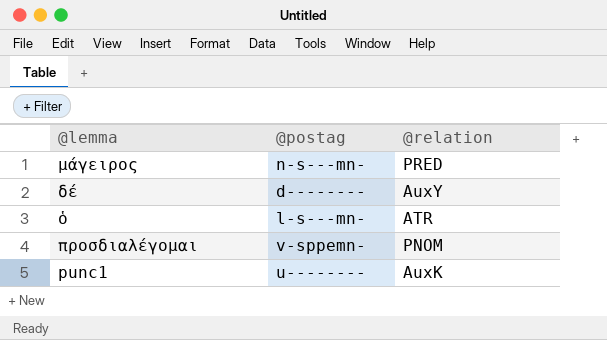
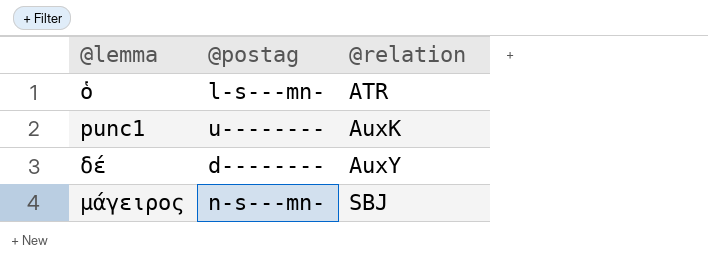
row order: none -> @relation ascending
row προσδιαλέγομαι: v-sppemn- | PNOM -> none
μάγειρος | @relation: PRED -> SBJ

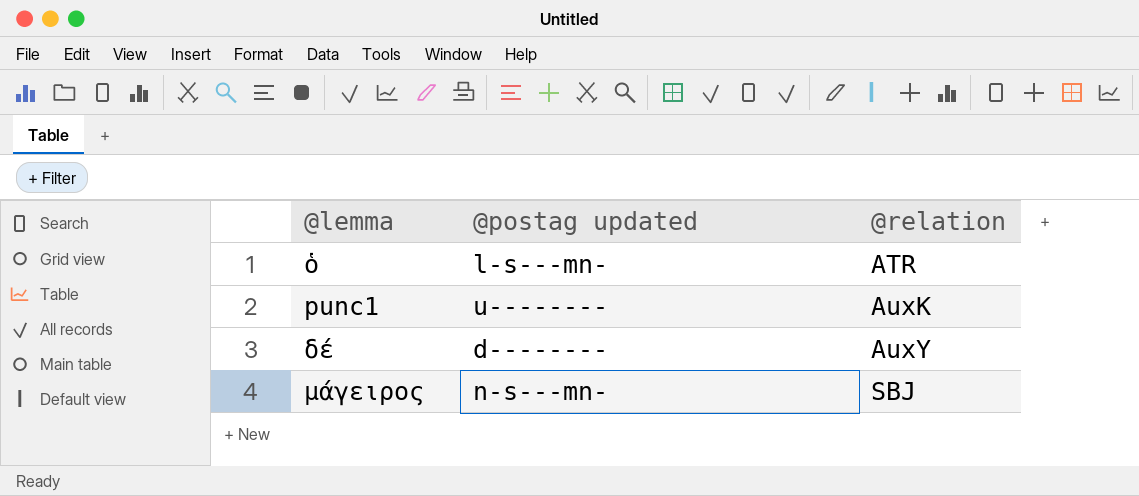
column name: @postag -> @postag updated

